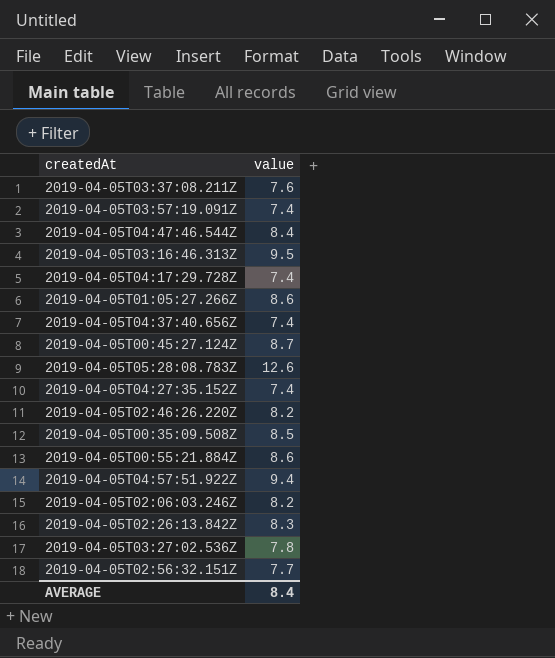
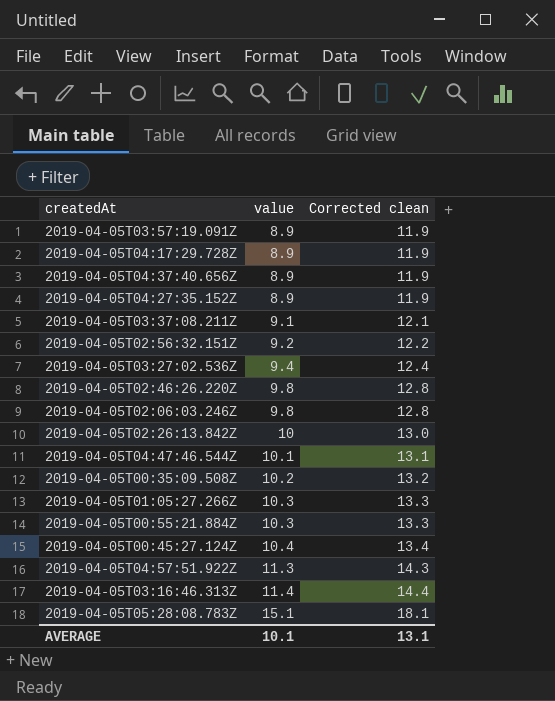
row order: none -> value ascending
column Corrected clean | formula: none -> [value] + 3
2019-04-05T03:57:19.091Z | value: 7.4 -> 8.9
2019-04-05T04:17:29.728Z | value: 7.4 -> 8.9
2019-04-05T04:37:40.656Z | value: 7.4 -> 8.9
2019-04-05T04:27:35.152Z | value: 7.4 -> 8.9
2019-04-05T03:37:08.211Z | value: 7.6 -> 9.1
2019-04-05T02:56:32.151Z | value: 7.7 -> 9.2
2019-04-05T03:27:02.536Z | value: 7.8 -> 9.4
2019-04-05T02:46:26.220Z | value: 8.2 -> 9.8
2019-04-05T02:06:03.246Z | value: 8.2 -> 9.8
2019-04-05T02:26:13.842Z | value: 8.3 -> 10
2019-04-05T04:47:46.544Z | value: 8.4 -> 10.1
2019-04-05T00:35:09.508Z | value: 8.5 -> 10.2
2019-04-05T01:05:27.266Z | value: 8.6 -> 10.3
2019-04-05T00:55:21.884Z | value: 8.6 -> 10.3
2019-04-05T00:45:27.124Z | value: 8.7 -> 10.4
2019-04-05T04:57:51.922Z | value: 9.4 -> 11.3
2019-04-05T03:16:46.313Z | value: 9.5 -> 11.4
2019-04-05T05:28:08.783Z | value: 12.6 -> 15.1
AVERAGE | value: 8.4 -> 10.1

